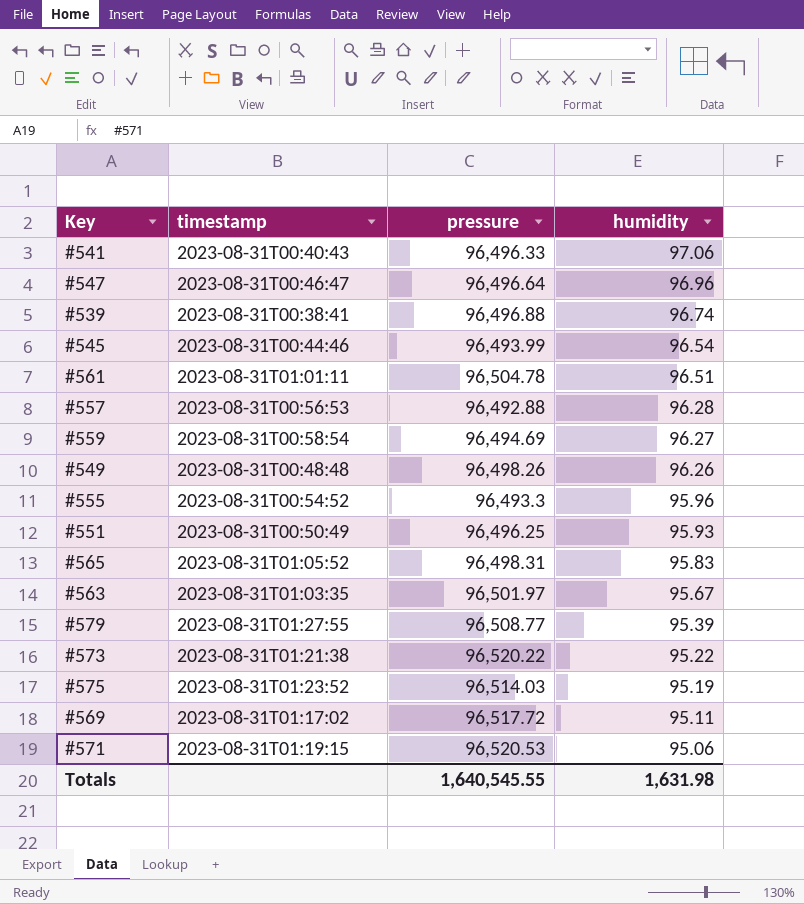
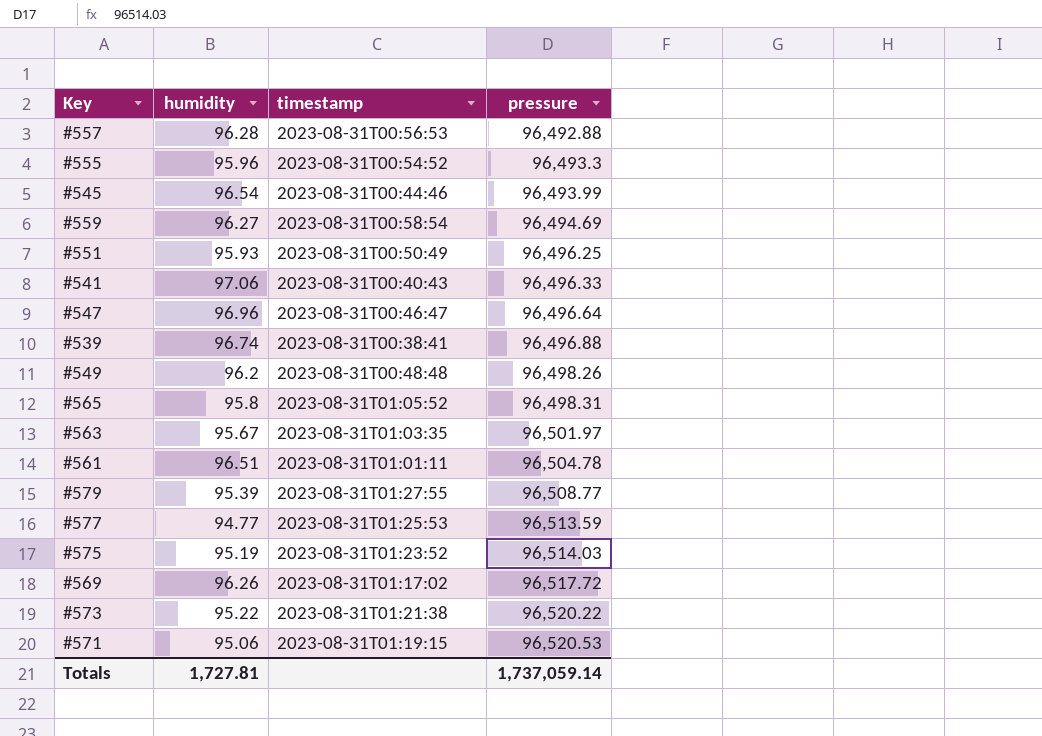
row order: humidity descending -> pressure ascending
column humidity | position: 4 -> 2
#549 | humidity: 96.26 -> 96.2
#565 | humidity: 95.83 -> 95.8
row #577: none -> 94.77 | 2023-08-31T01:25:53 | 96,513.59
#569 | humidity: 95.11 -> 96.26
Totals | humidity: 1,631.98 -> 1,727.81
Totals | pressure: 1,640,545.55 -> 1,737,059.14

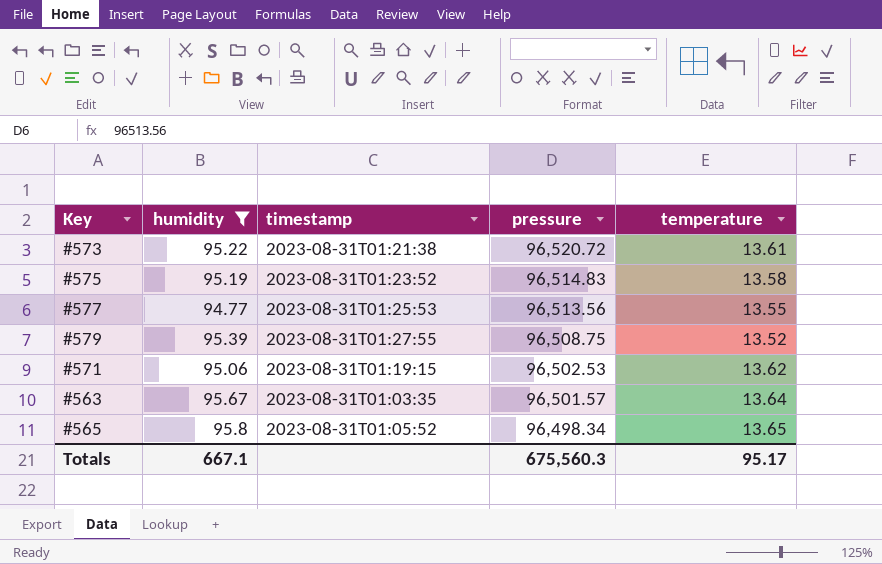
filter: none -> humidity <= 95.8
row order: pressure ascending -> pressure descending
column temperature | position: none -> 5
#573 | pressure: 96,520.22 -> 96,520.72
#575 | pressure: 96,514.03 -> 96,514.83
#577 | pressure: 96,513.59 -> 96,513.56
#579 | pressure: 96,508.77 -> 96,508.75
#571 | pressure: 96,520.53 -> 96,502.53
#563 | pressure: 96,501.97 -> 96,501.57
#565 | pressure: 96,498.31 -> 96,498.34
Totals | humidity: 1,727.81 -> 667.1
Totals | pressure: 1,737,059.14 -> 675,560.3

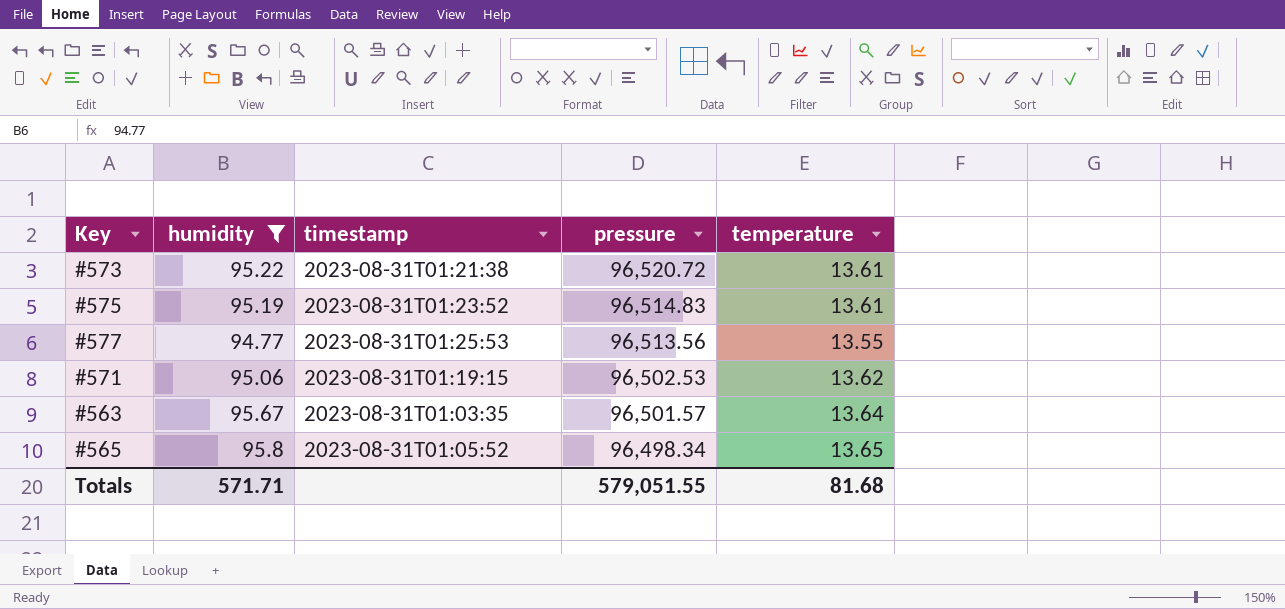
row #579: 95.39 | 2023-08-31T01:27:55 | 96,508.75 | 13.52 -> none
#575 | temperature: 13.58 -> 13.61
Totals | humidity: 667.1 -> 571.71
Totals | pressure: 675,560.3 -> 579,051.55
Totals | temperature: 95.17 -> 81.68

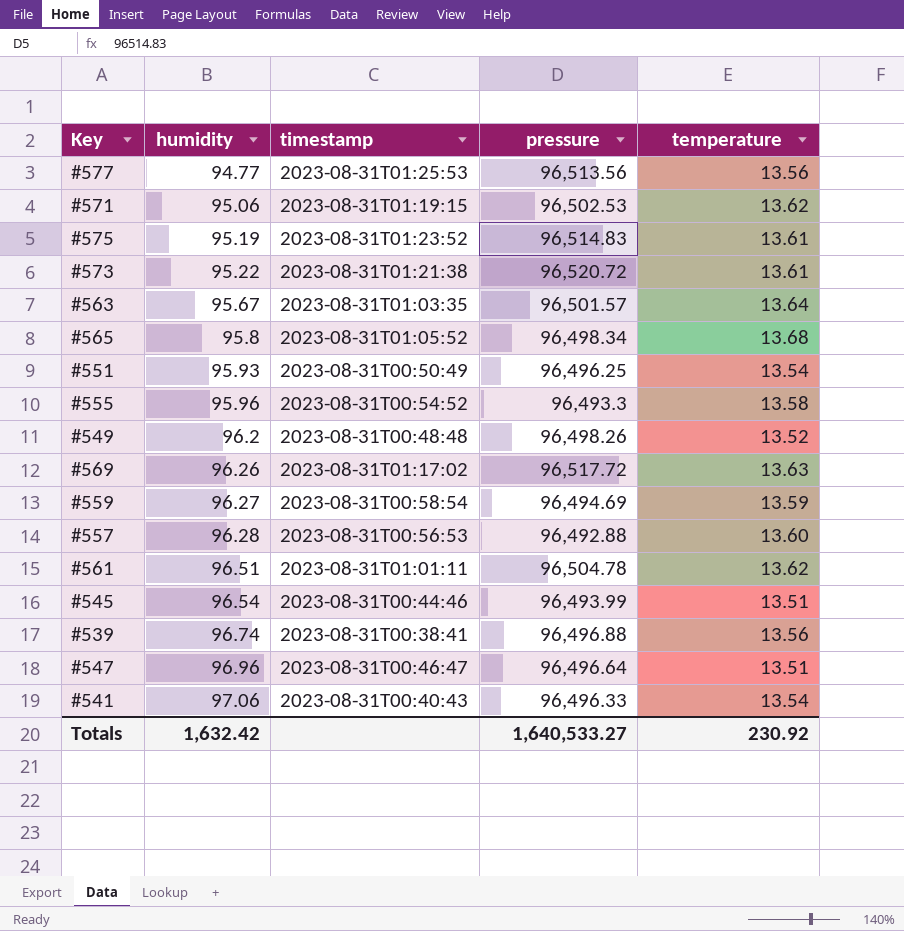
filter: humidity <= 95.8 -> none
row order: pressure descending -> humidity ascending
#577 | temperature: 13.55 -> 13.56
#565 | temperature: 13.65 -> 13.68
Totals | humidity: 571.71 -> 1,632.42
Totals | pressure: 579,051.55 -> 1,640,533.27
Totals | temperature: 81.68 -> 230.92

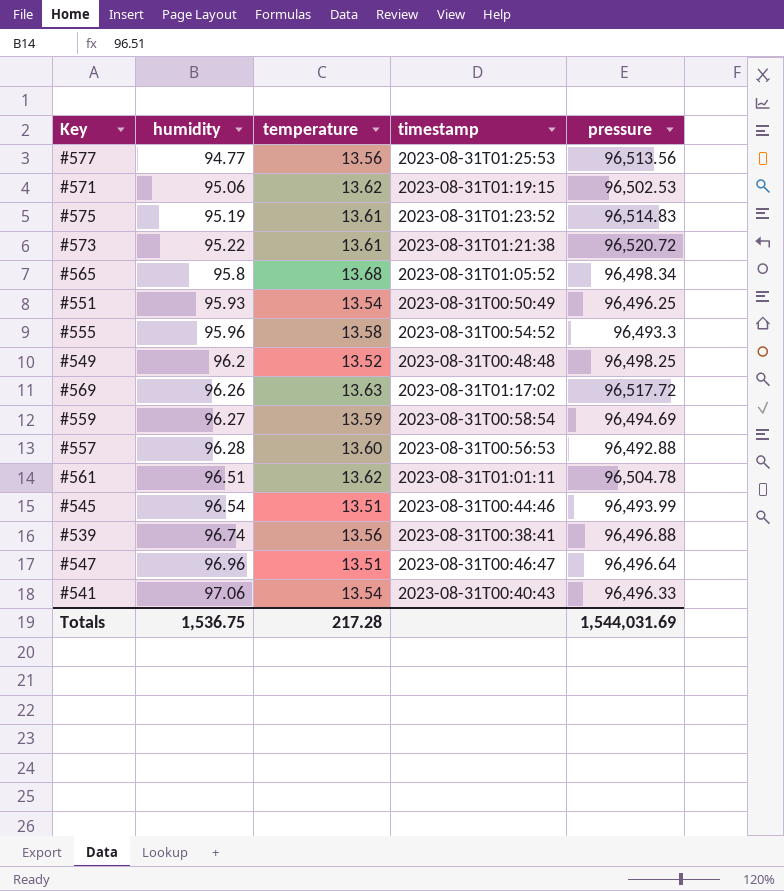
column temperature | position: 5 -> 3
row #563: 95.67 | 2023-08-31T01:03:35 | 96,501.57 | 13.64 -> none
#549 | pressure: 96,498.26 -> 96,498.25
Totals | humidity: 1,632.42 -> 1,536.75
Totals | temperature: 230.92 -> 217.28
Totals | pressure: 1,640,533.27 -> 1,544,031.69

